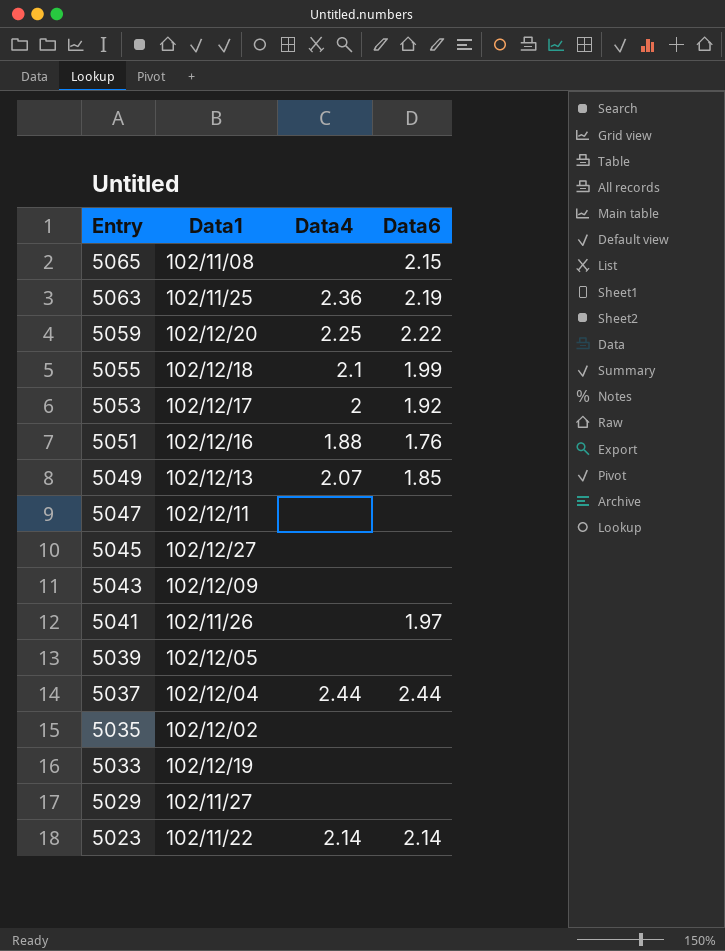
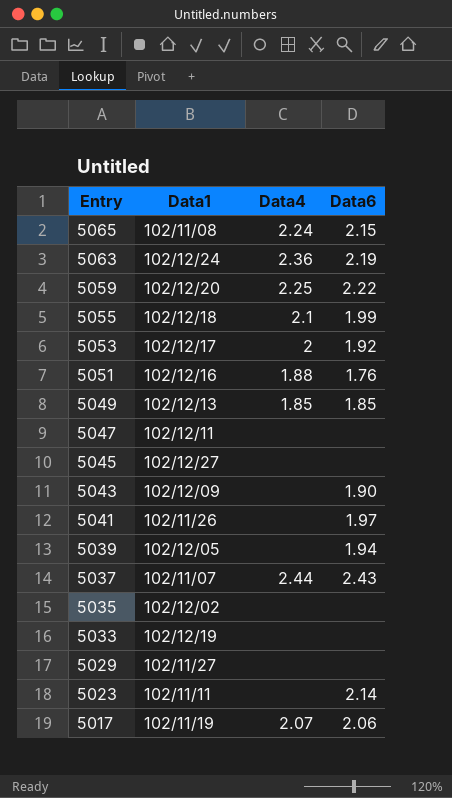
5065 | Data4: none -> 2.24
5063 | Data1: 102/11/25 -> 102/12/24
5049 | Data4: 2.07 -> 1.85
5043 | Data6: none -> 1.90
5039 | Data6: none -> 1.94
5037 | Data1: 102/12/04 -> 102/11/07
5037 | Data6: 2.44 -> 2.43
5023 | Data1: 102/11/22 -> 102/11/11
5023 | Data4: 2.14 -> none
row 5017: none -> 102/11/19 | 2.07 | 2.06

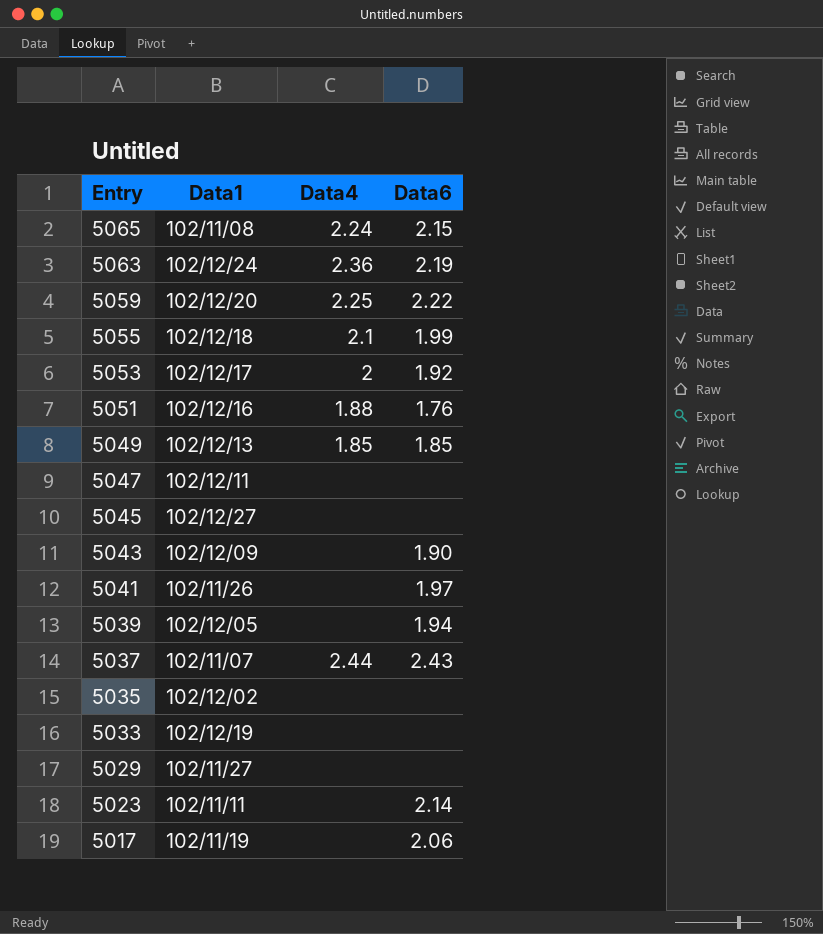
5017 | Data4: 2.07 -> none

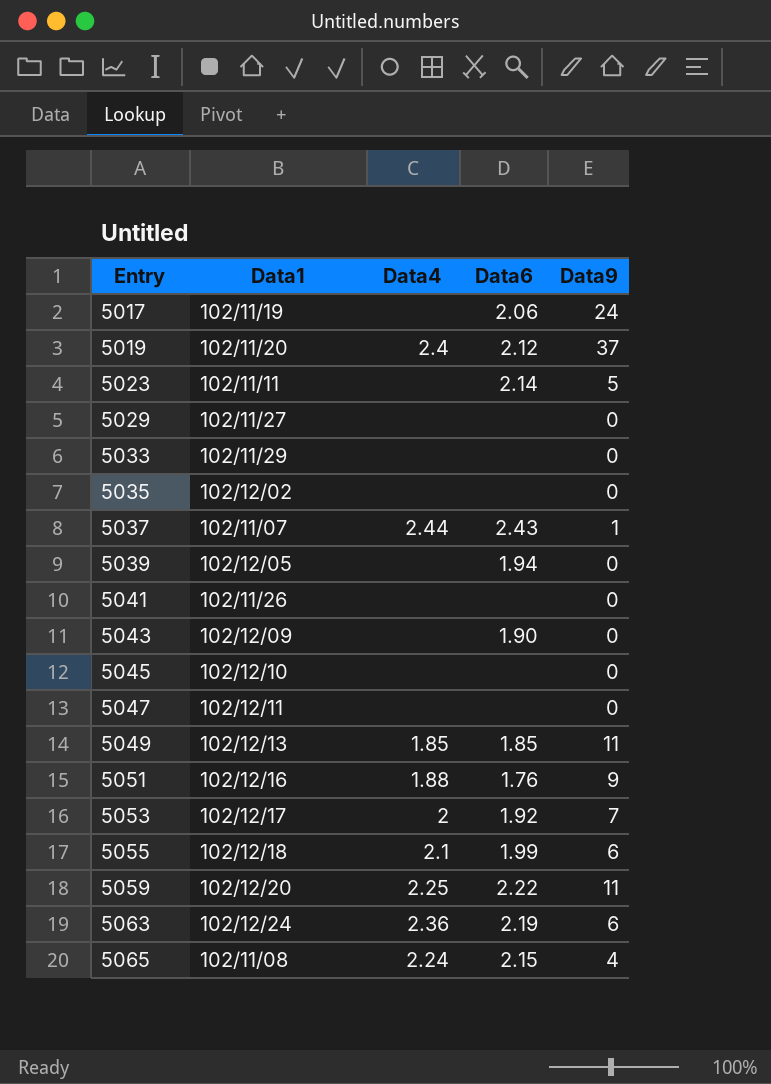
row order: Entry descending -> Entry ascending
column Data9 | position: none -> 5
row 5019: none -> 102/11/20 | 2.4 | 2.12 | 37
5033 | Data1: 102/12/19 -> 102/11/29
5041 | Data6: 1.97 -> none
5045 | Data1: 102/12/27 -> 102/12/10

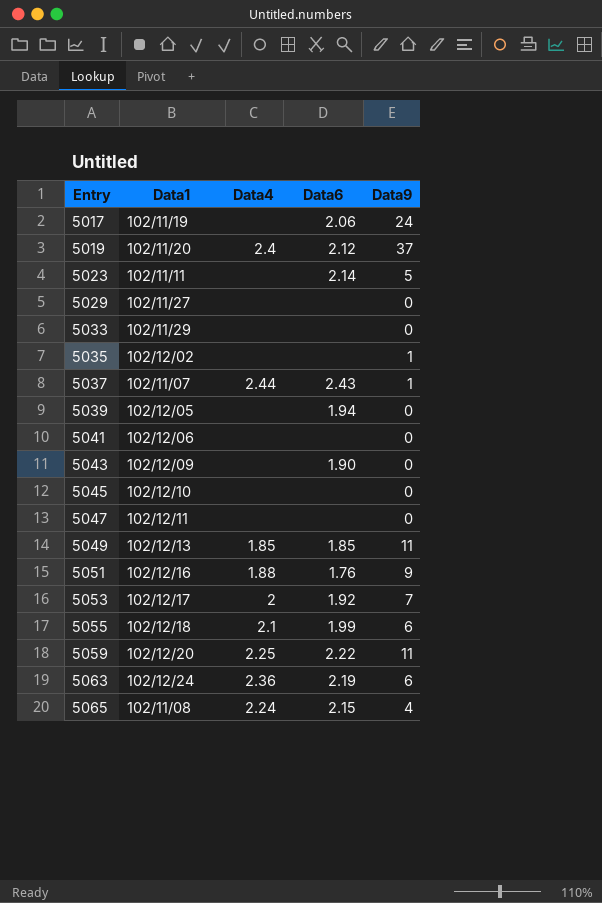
5035 | Data9: 0 -> 1
5041 | Data1: 102/11/26 -> 102/12/06

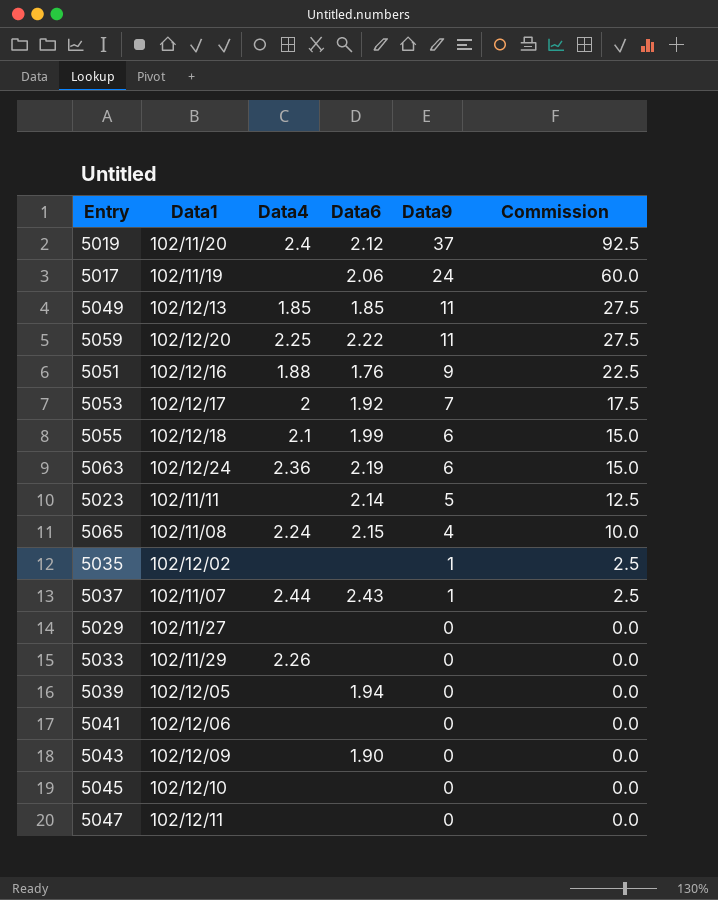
row order: Entry ascending -> Data9 descending
column Commission | formula: none -> [Data9] * 2.5
5033 | Data4: none -> 2.26

